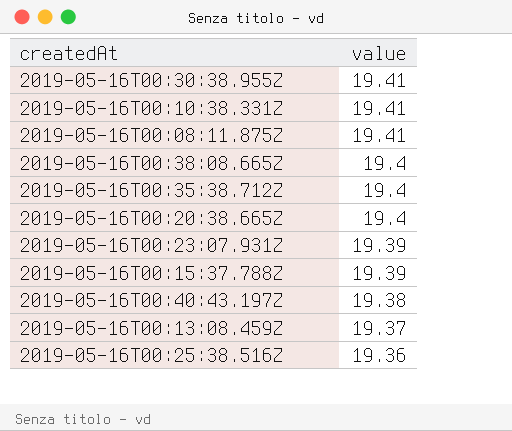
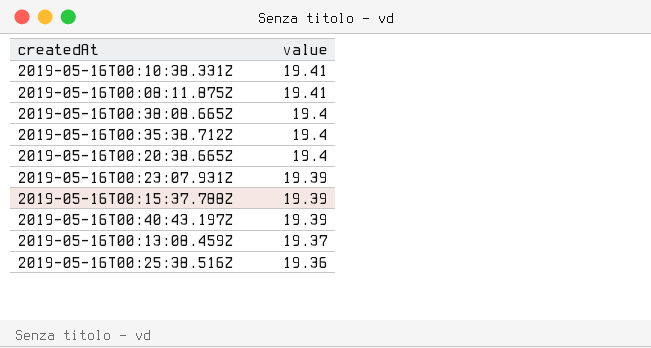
row 2019-05-16T00:30:38.955Z: 19.41 -> none
2019-05-16T00:40:43.197Z | value: 19.38 -> 19.39

